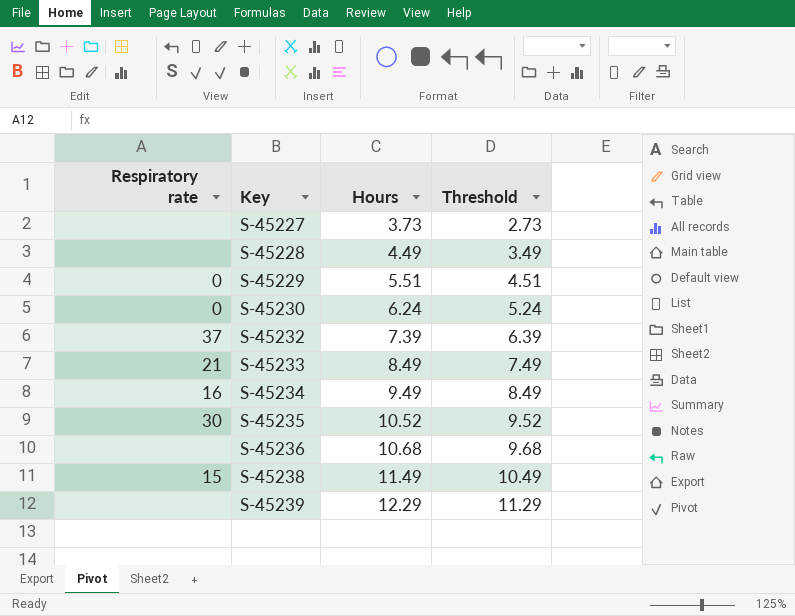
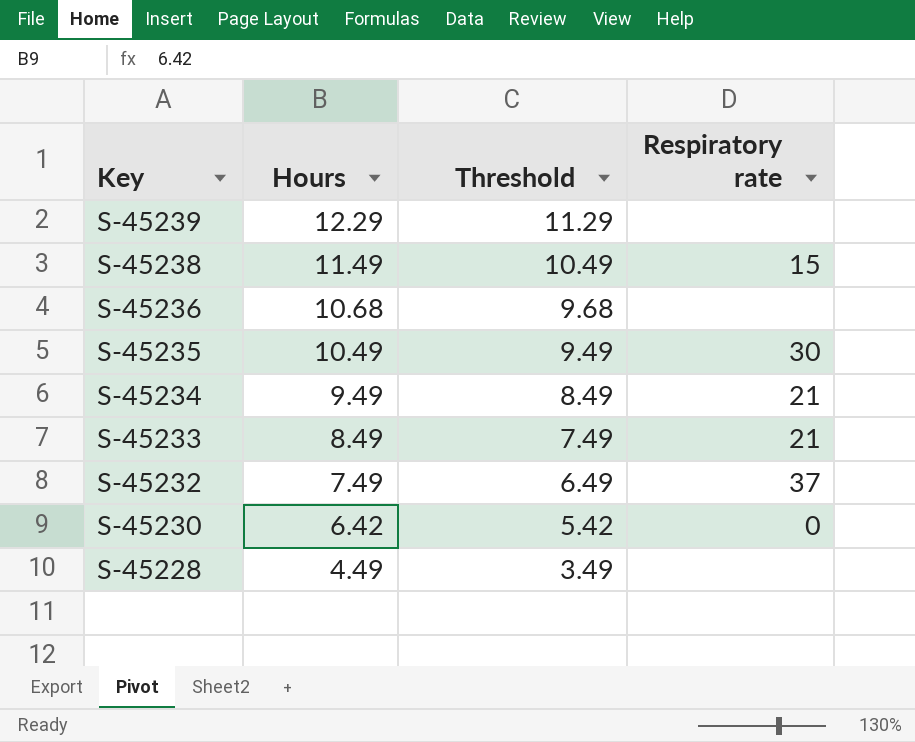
row order: Key ascending -> Key descending
column Respiratory rate | position: 1 -> 4
row S-45227: none | 3.73 | 2.73 -> none
row S-45229: 0 | 5.51 | 4.51 -> none
S-45235 | Hours: 10.52 -> 10.49
S-45235 | Threshold: 9.52 -> 9.49
S-45234 | Respiratory rate: 16 -> 21
S-45232 | Hours: 7.39 -> 7.49
S-45232 | Threshold: 6.39 -> 6.49
S-45230 | Hours: 6.24 -> 6.42
S-45230 | Threshold: 5.24 -> 5.42

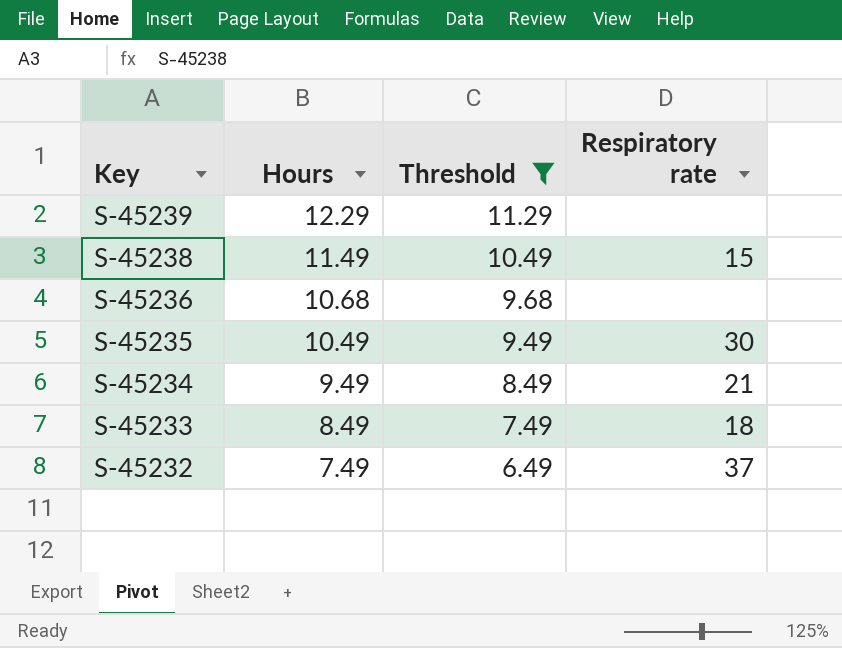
filter: none -> Threshold >= 6.49
S-45233 | Respiratory rate: 21 -> 18

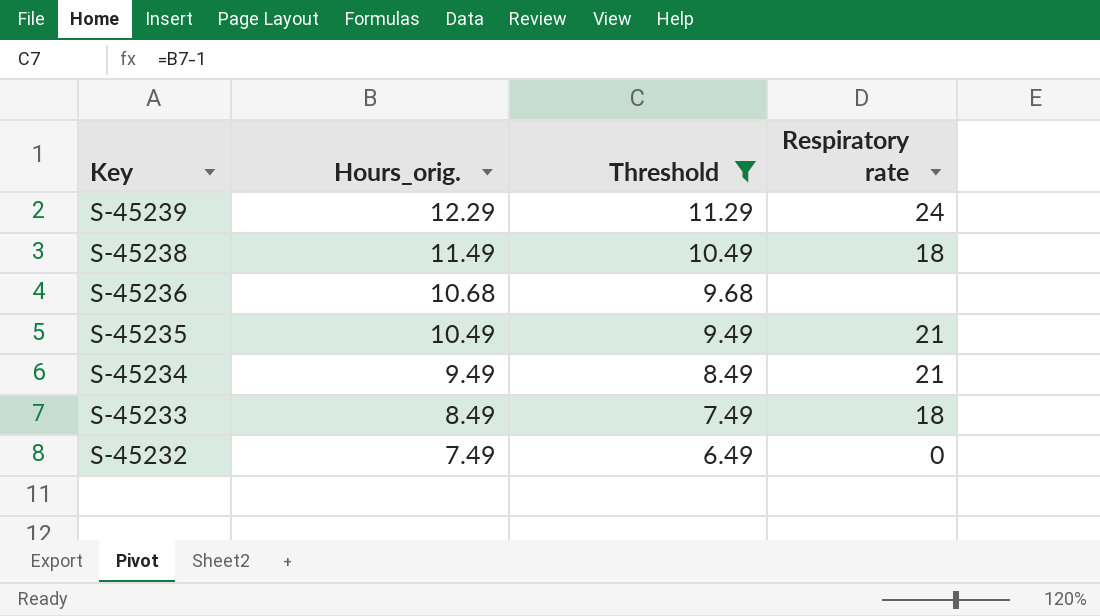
column name: Hours -> Hours_orig.
S-45239 | Respiratory rate: none -> 24
S-45238 | Respiratory rate: 15 -> 18
S-45235 | Respiratory rate: 30 -> 21
S-45232 | Respiratory rate: 37 -> 0

